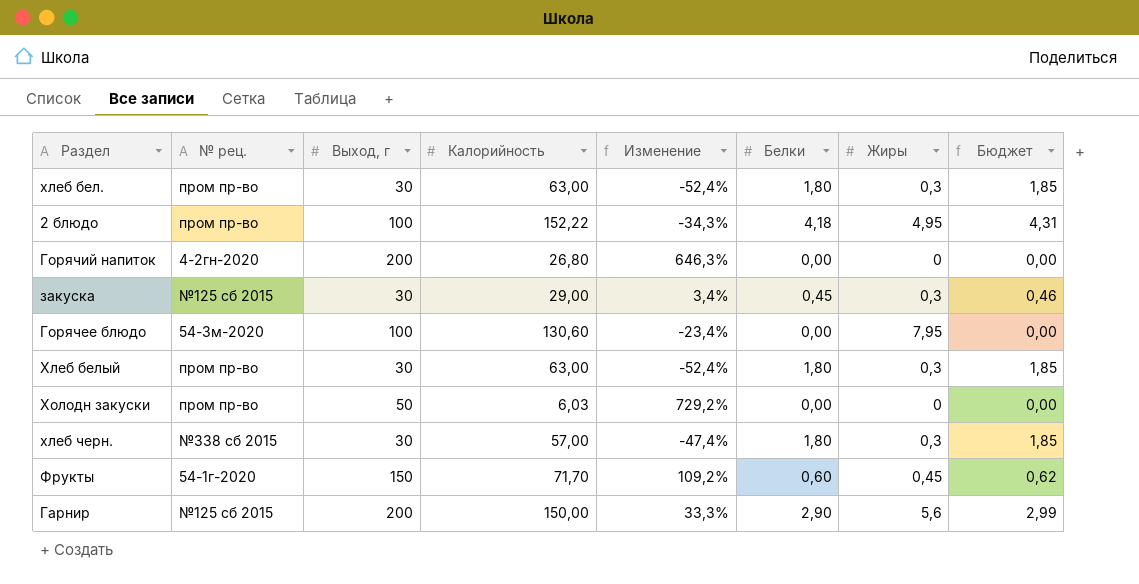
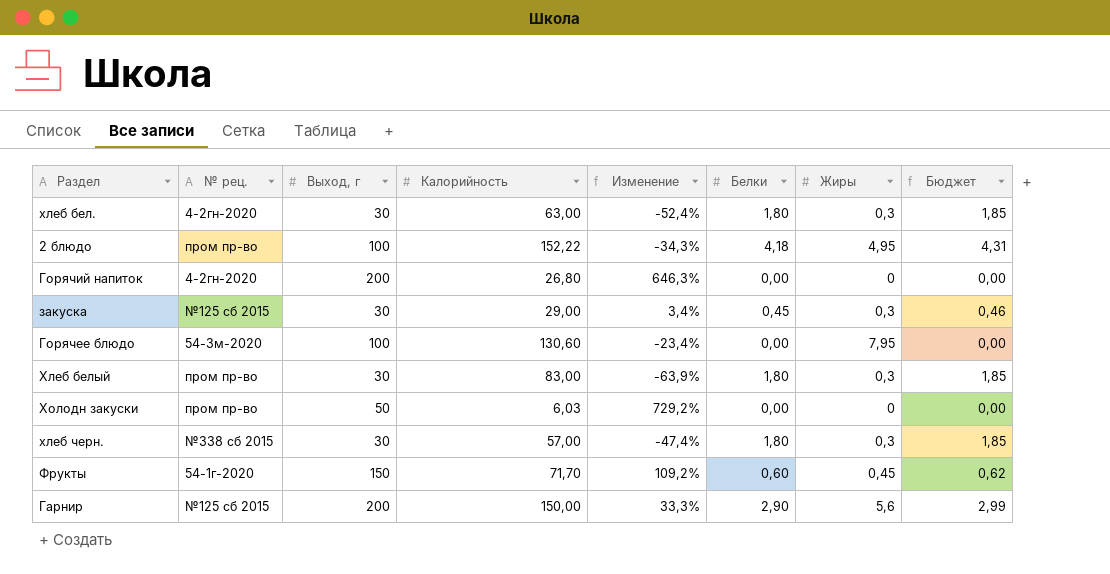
хлеб бел. | № рец.: пром пр-во -> 4-2гн-2020
Хлеб белый | Калорийность: 63,00 -> 83,00
Хлеб белый | Изменение: -52,4% -> -63,9%

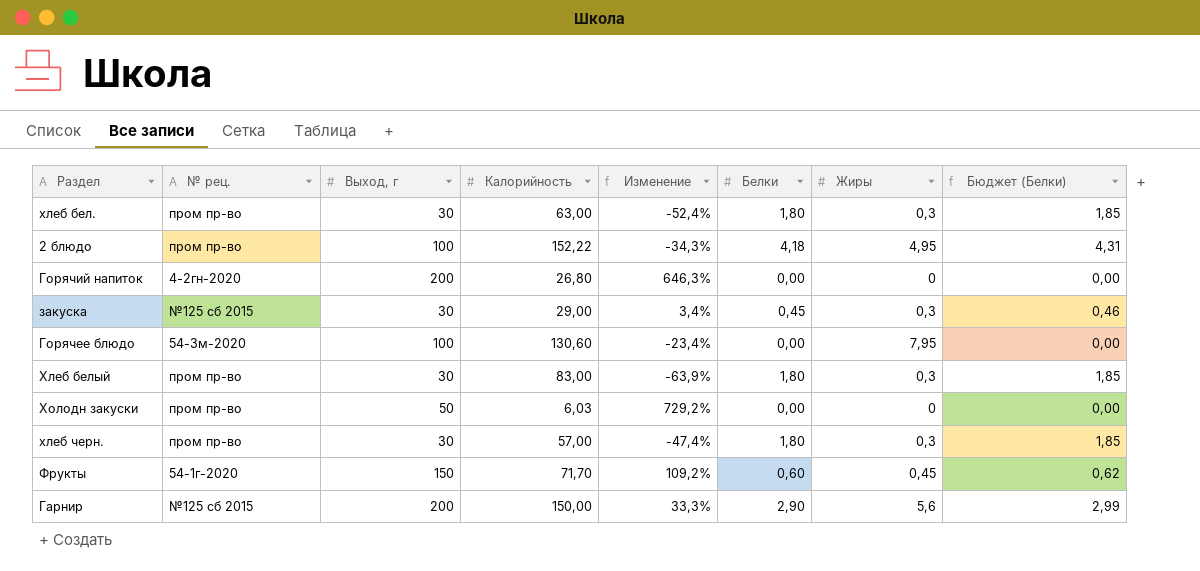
column name: Бюджет -> Бюджет (Белки)
хлеб бел. | № рец.: 4-2гн-2020 -> пром пр-во
хлеб черн. | № рец.: №338 сб 2015 -> пром пр-во

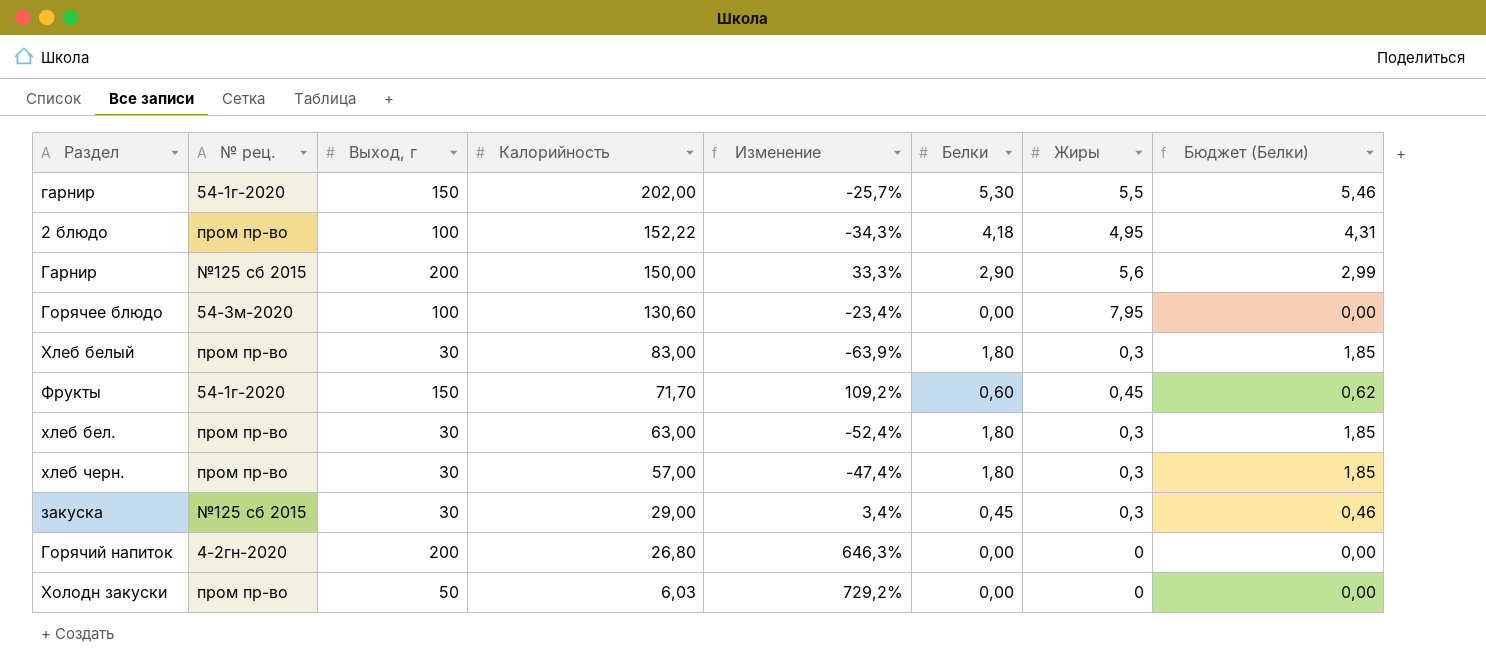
row order: none -> Калорийность descending
row гарнир: none -> 54-1г-2020 | 150 | 202,00 | -25,7% | 5,30 | 5,5 | 5,46

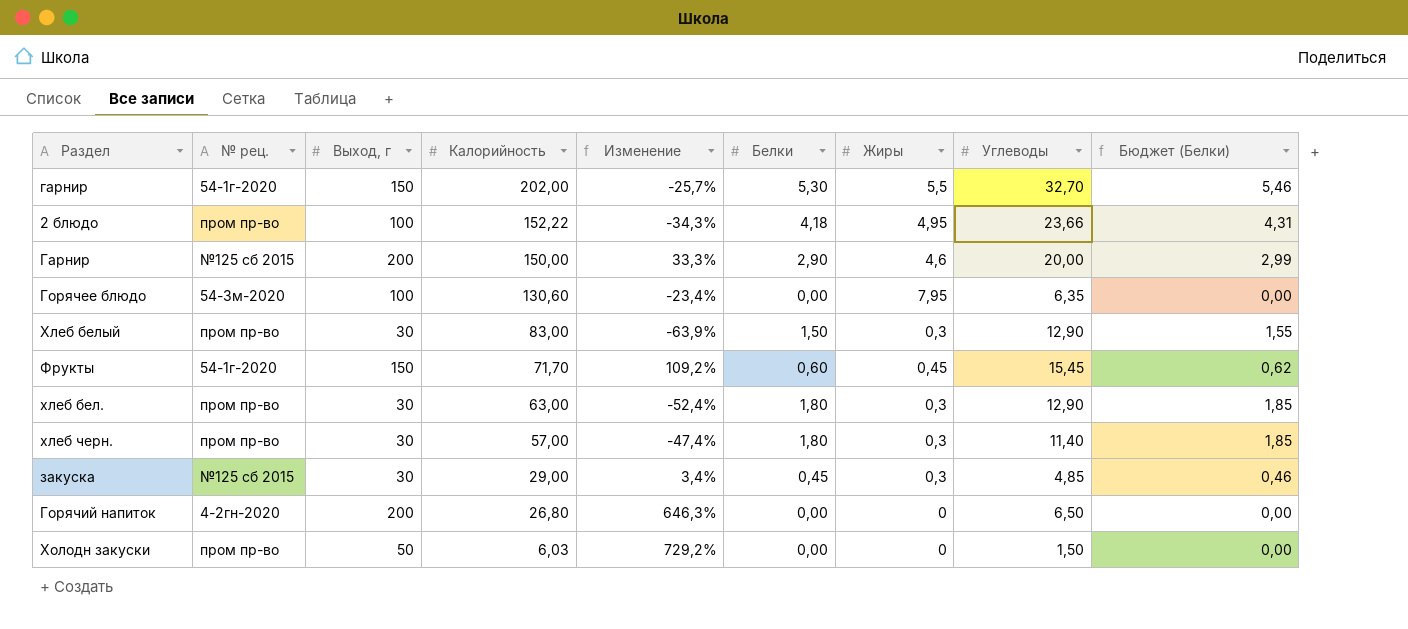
column Углеводы | position: none -> 8
Гарнир | Жиры: 5,6 -> 4,6
Хлеб белый | Белки: 1,80 -> 1,50
Хлеб белый | Бюджет (Белки): 1,85 -> 1,55

